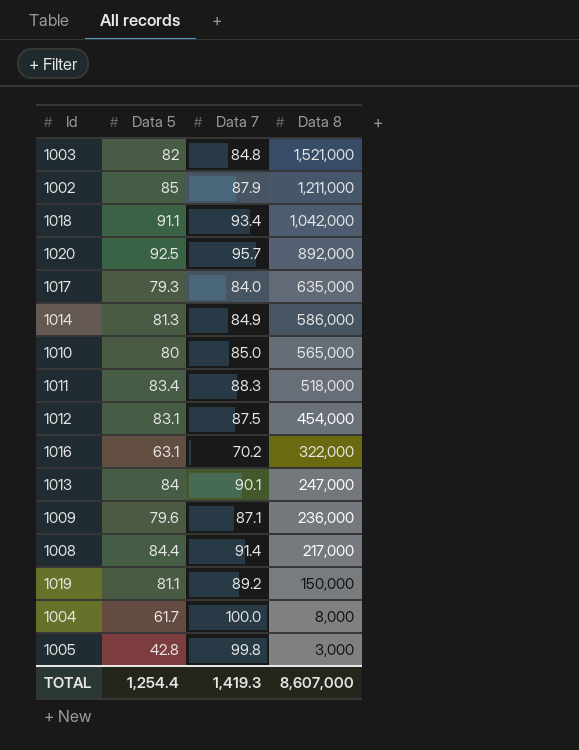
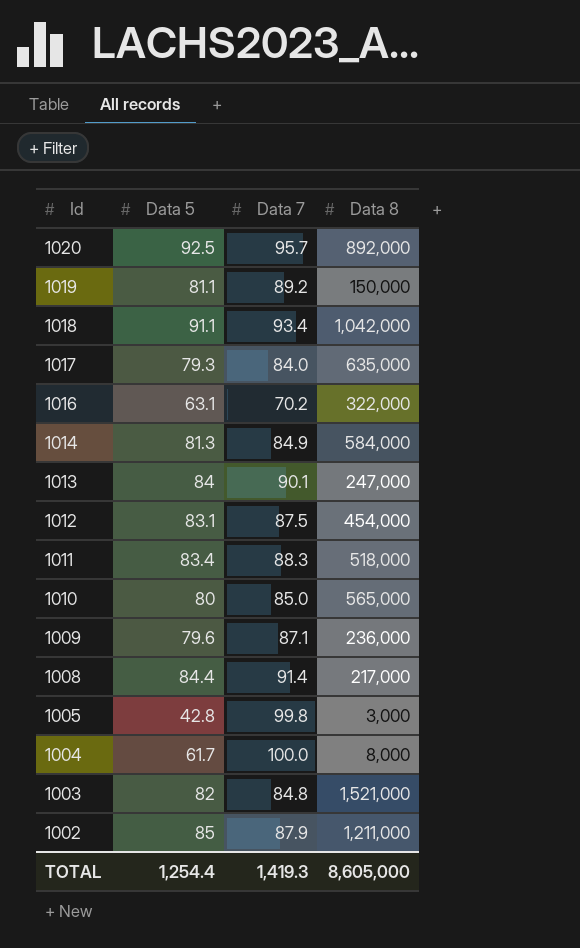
row order: Data 8 descending -> Id descending
1014 | Data 8: 586,000 -> 584,000
TOTAL | Data 8: 8,607,000 -> 8,605,000

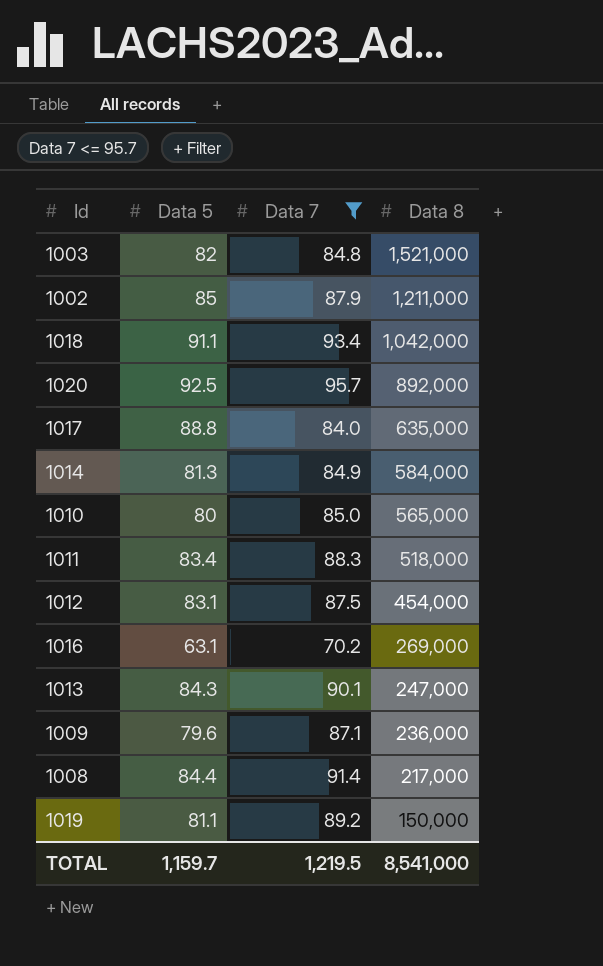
filter: none -> Data 7 <= 95.7
row order: Id descending -> Data 8 descending
1017 | Data 5: 79.3 -> 88.8
1016 | Data 8: 322,000 -> 269,000
1013 | Data 5: 84 -> 84.3
TOTAL | Data 5: 1,254.4 -> 1,159.7
TOTAL | Data 7: 1,419.3 -> 1,219.5
TOTAL | Data 8: 8,605,000 -> 8,541,000

